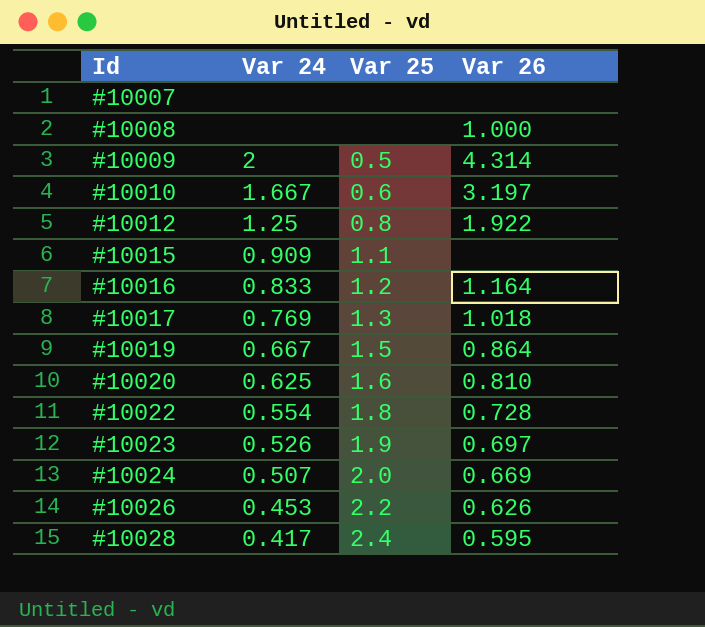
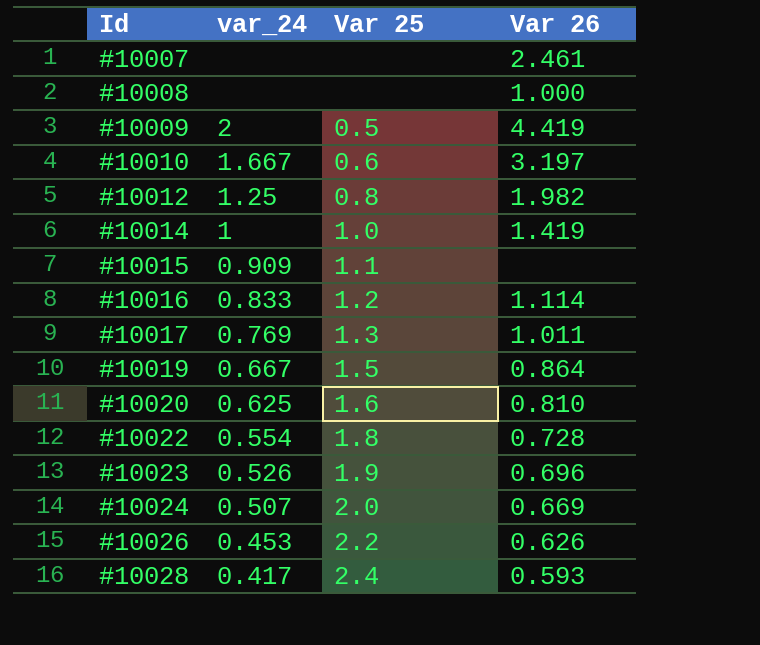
column name: Var 24 -> var_24
#10007 | Var 26: none -> 2.461
#10009 | Var 26: 4.314 -> 4.419
#10012 | Var 26: 1.922 -> 1.982
row #10014: none -> 1 | 1.0 | 1.419
#10016 | Var 26: 1.164 -> 1.114
#10017 | Var 26: 1.018 -> 1.011
#10023 | Var 26: 0.697 -> 0.696
#10028 | Var 26: 0.595 -> 0.593

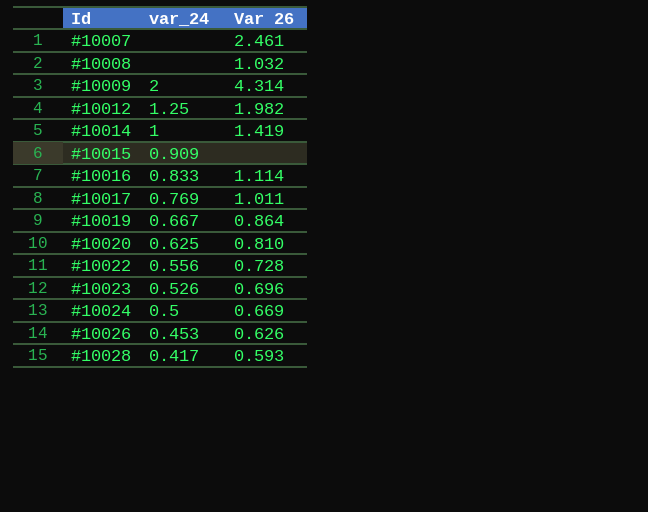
column Var 25 | position: 3 -> none
row #10010: 1.667 | 0.6 | 3.197 -> none
#10008 | Var 26: 1.000 -> 1.032
#10009 | Var 26: 4.419 -> 4.314
#10022 | var_24: 0.554 -> 0.556
#10024 | var_24: 0.507 -> 0.5

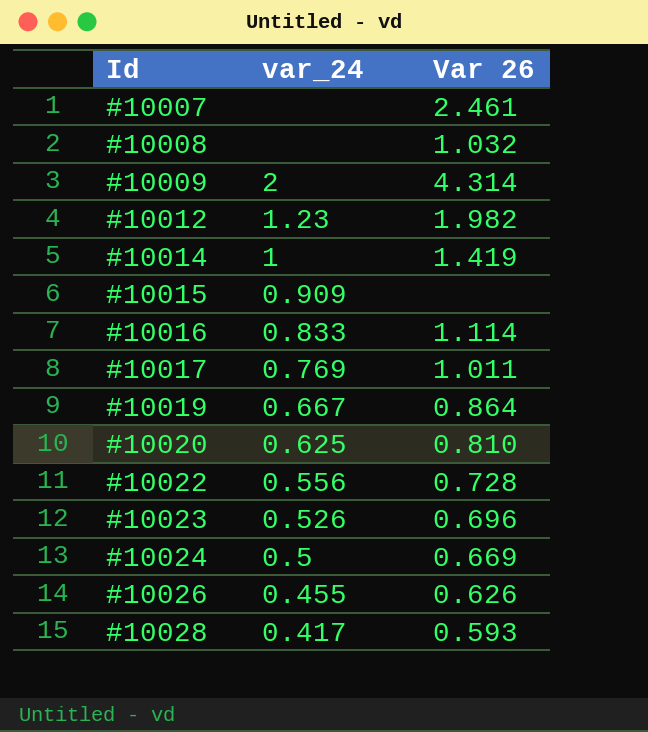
#10012 | var_24: 1.25 -> 1.23
#10026 | var_24: 0.453 -> 0.455

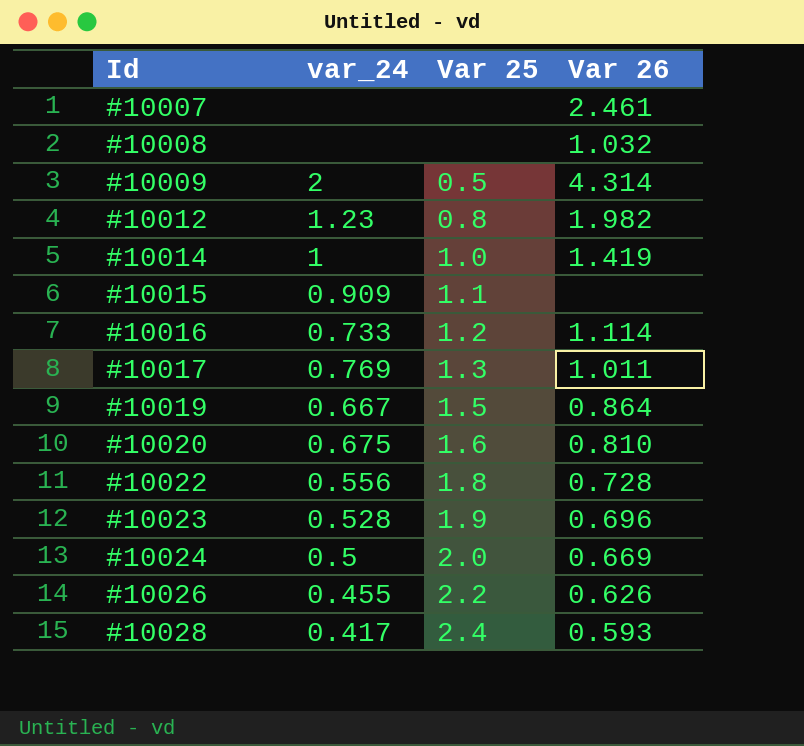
column Var 25 | position: none -> 3
#10016 | var_24: 0.833 -> 0.733
#10020 | var_24: 0.625 -> 0.675
#10023 | var_24: 0.526 -> 0.528

